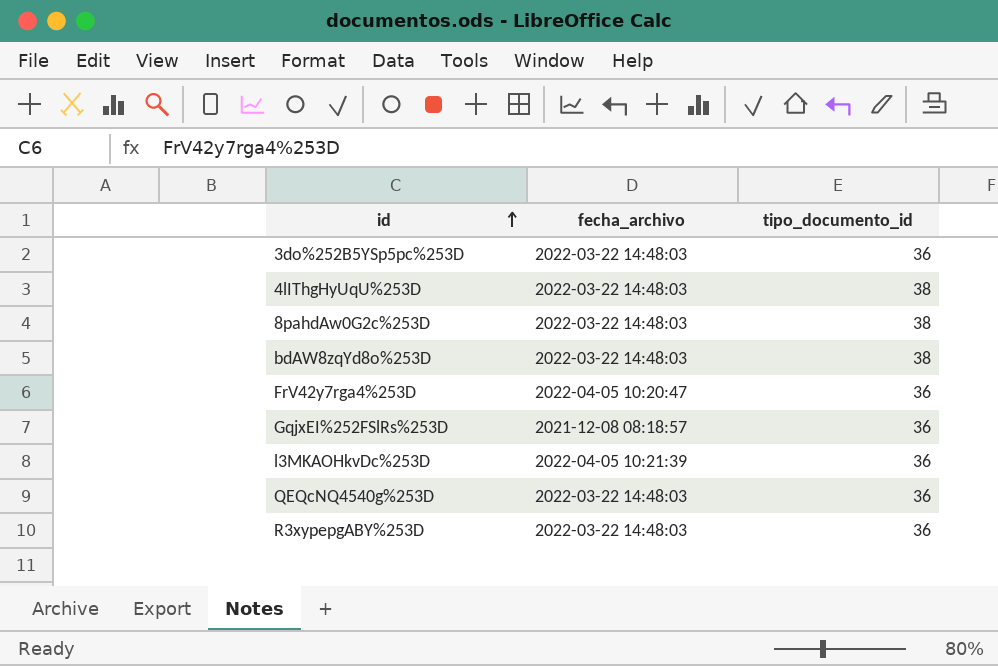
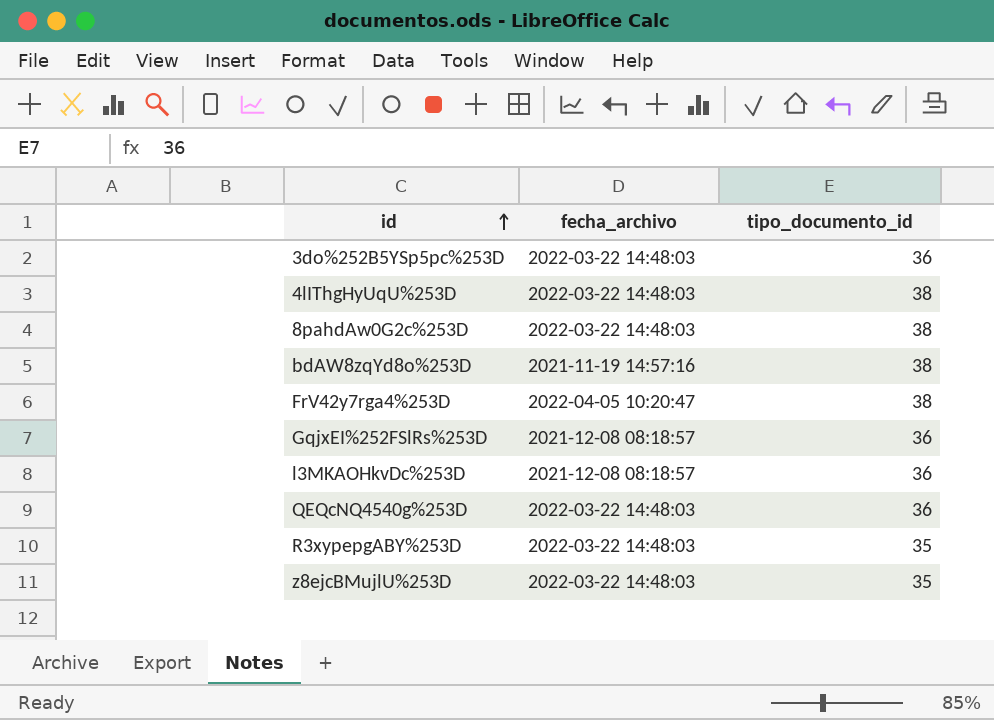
bdAW8zqYd8o%253D | fecha_archivo: 2022-03-22 14:48:03 -> 2021-11-19 14:57:16
FrV42y7rga4%253D | tipo_documento_id: 36 -> 38
l3MKAOHkvDc%253D | fecha_archivo: 2022-04-05 10:21:39 -> 2021-12-08 08:18:57
R3xypepgABY%253D | tipo_documento_id: 36 -> 35
row z8ejcBMujlU%253D: none -> 2022-03-22 14:48:03 | 35

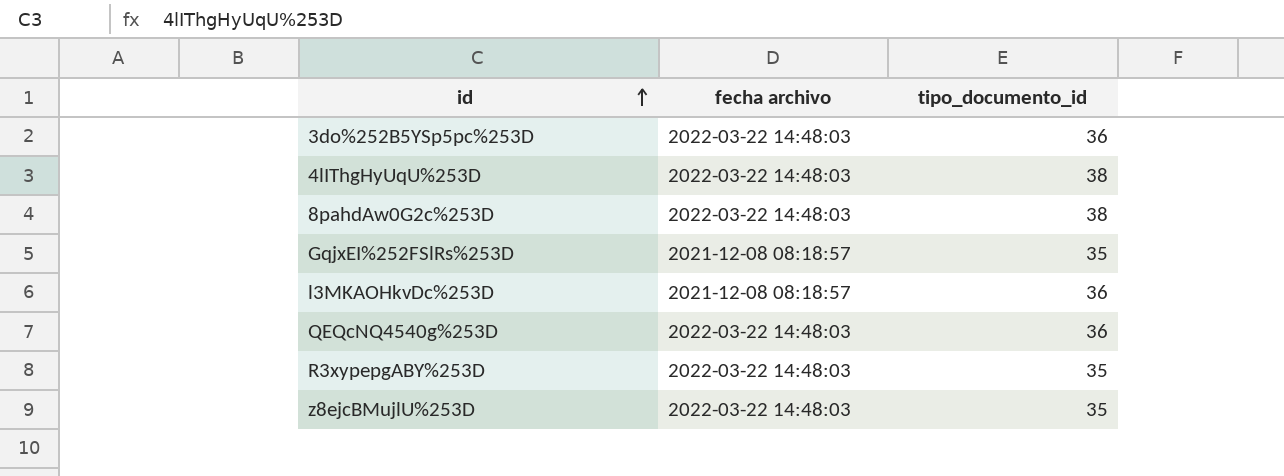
column name: fecha_archivo -> fecha archivo
row bdAW8zqYd8o%253D: 2021-11-19 14:57:16 | 38 -> none
row FrV42y7rga4%253D: 2022-04-05 10:20:47 | 38 -> none
GqjxEI%252FSlRs%253D | tipo_documento_id: 36 -> 35

